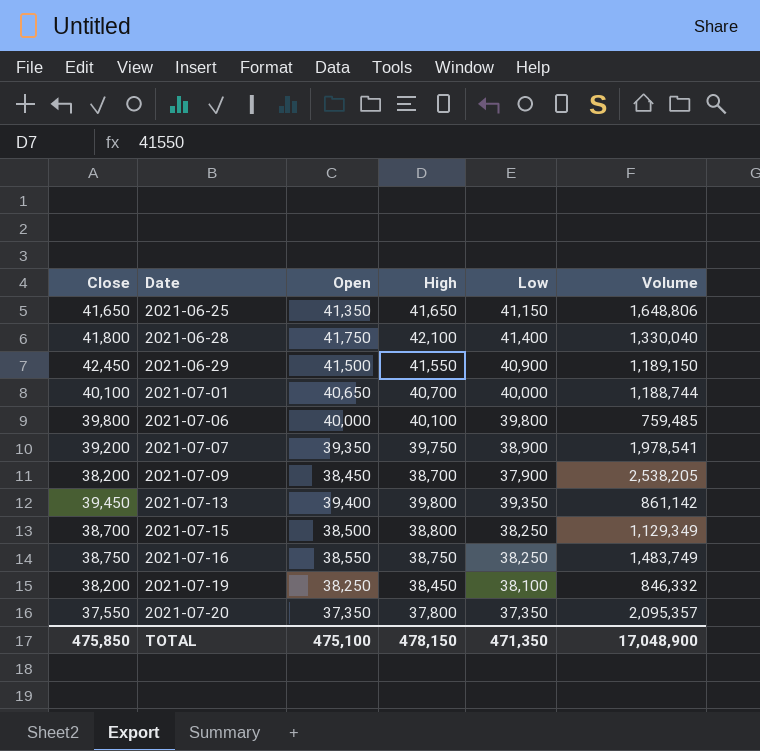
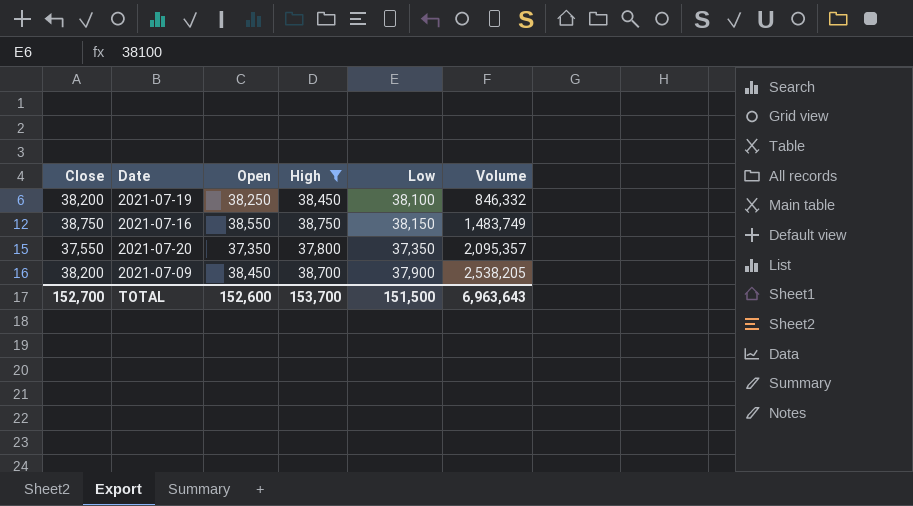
filter: none -> High <= 38,750
row order: Date ascending -> Volume ascending
2021-07-16 | Low: 38,250 -> 38,150
TOTAL | Close: 475,850 -> 152,700
TOTAL | Open: 475,100 -> 152,600
TOTAL | High: 478,150 -> 153,700
TOTAL | Low: 471,350 -> 151,500
TOTAL | Volume: 17,048,900 -> 6,963,643

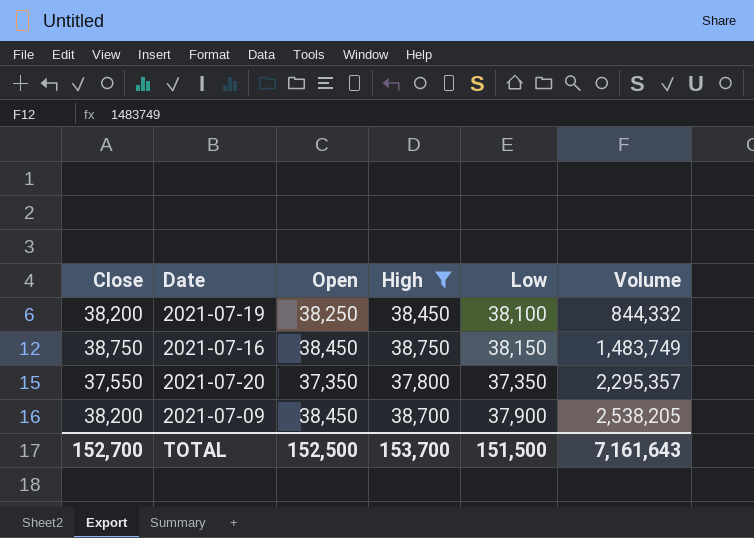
2021-07-19 | Volume: 846,332 -> 844,332
2021-07-16 | Open: 38,550 -> 38,450
2021-07-20 | Volume: 2,095,357 -> 2,295,357
TOTAL | Open: 152,600 -> 152,500
TOTAL | Volume: 6,963,643 -> 7,161,643

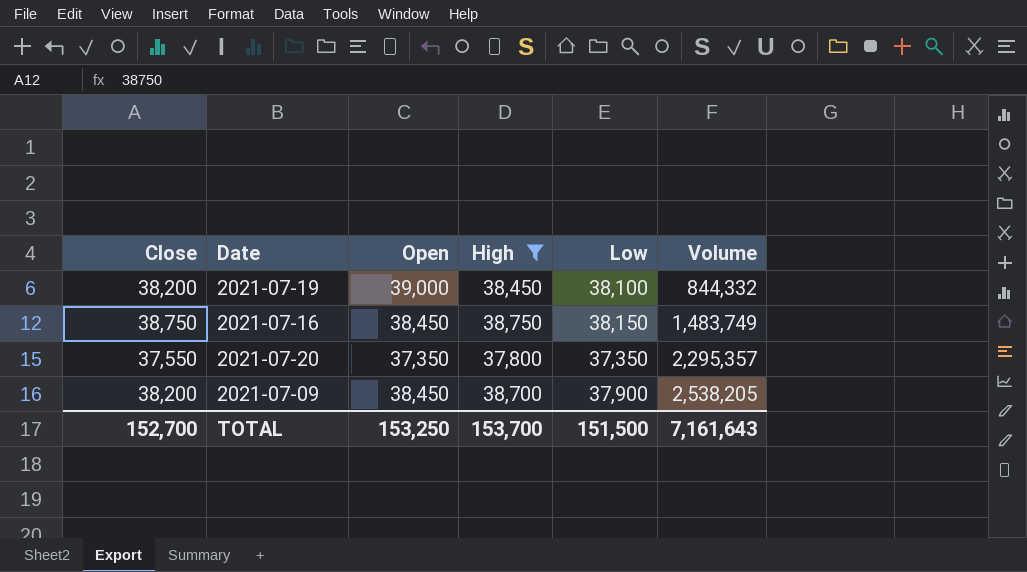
2021-07-19 | Open: 38,250 -> 39,000
TOTAL | Open: 152,500 -> 153,250

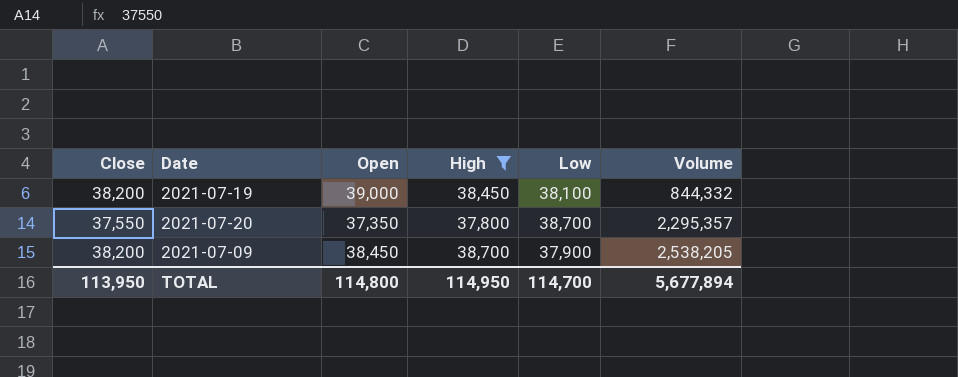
row 2021-07-16: 38,750 | 38,450 | 38,750 | 38,150 | 1,483,749 -> none
2021-07-20 | Low: 37,350 -> 38,700
TOTAL | Close: 152,700 -> 113,950
TOTAL | Open: 153,250 -> 114,800
TOTAL | High: 153,700 -> 114,950
TOTAL | Low: 151,500 -> 114,700
TOTAL | Volume: 7,161,643 -> 5,677,894

